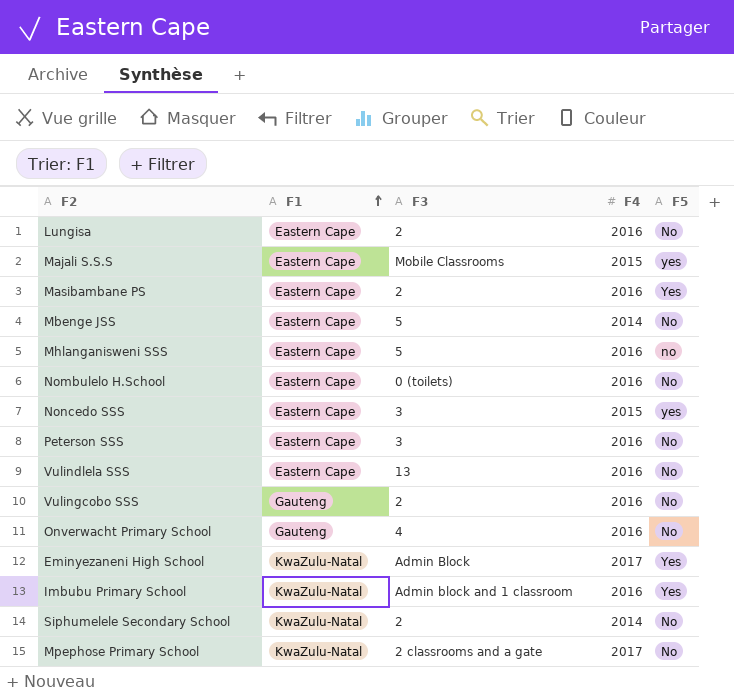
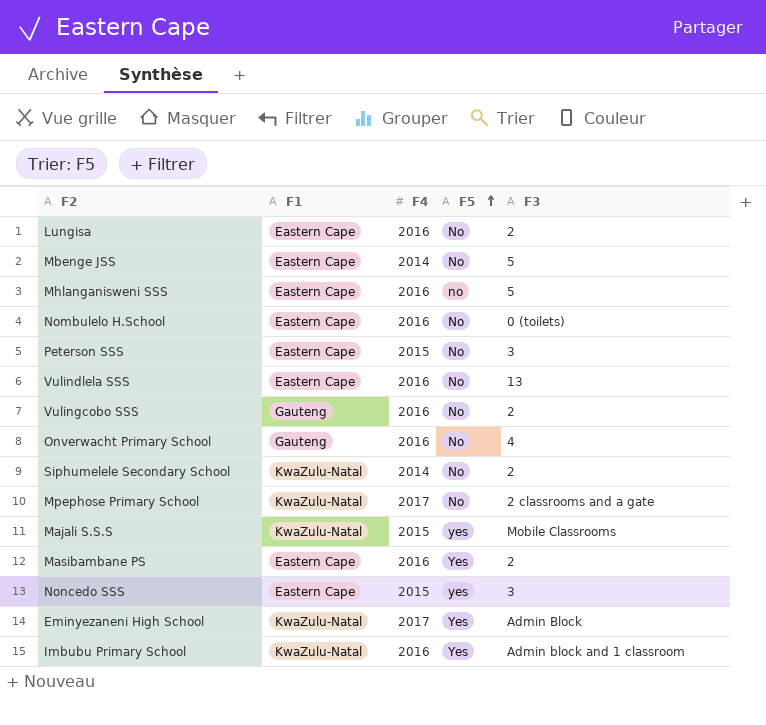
row order: F1 ascending -> F5 ascending
column F3 | position: 3 -> 5
Peterson SSS | F4: 2016 -> 2015
Majali S.S.S | F1: Eastern Cape -> KwaZulu-Natal

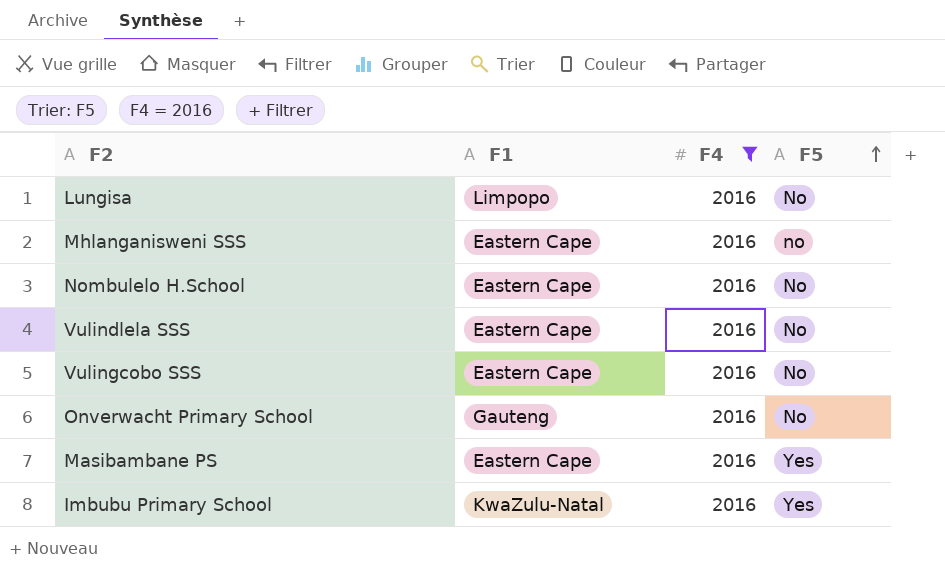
filter: none -> F4 = 2016
column F3 | position: 5 -> none
Lungisa | F1: Eastern Cape -> Limpopo
Vulingcobo SSS | F1: Gauteng -> Eastern Cape

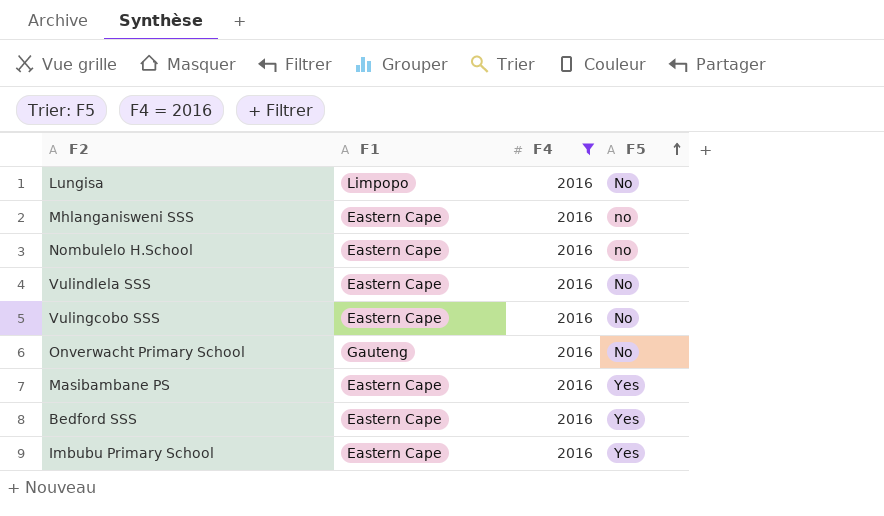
Nombulelo H.School | F5: No -> no
row Bedford SSS: none -> Eastern Cape | 2016 | Yes
Imbubu Primary School | F1: KwaZulu-Natal -> Eastern Cape

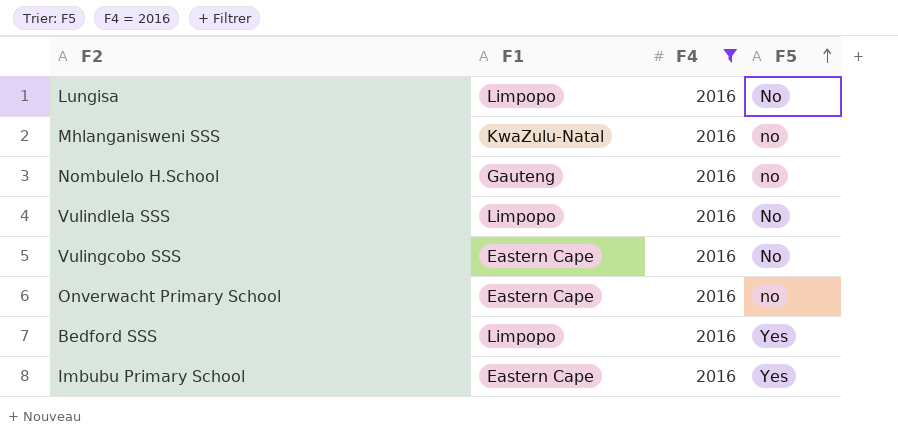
row Masibambane PS: Eastern Cape | 2016 | Yes -> none
Mhlanganisweni SSS | F1: Eastern Cape -> KwaZulu-Natal
Nombulelo H.School | F1: Eastern Cape -> Gauteng
Vulindlela SSS | F1: Eastern Cape -> Limpopo
Onverwacht Primary School | F1: Gauteng -> Eastern Cape
Onverwacht Primary School | F5: No -> no
Bedford SSS | F1: Eastern Cape -> Limpopo

